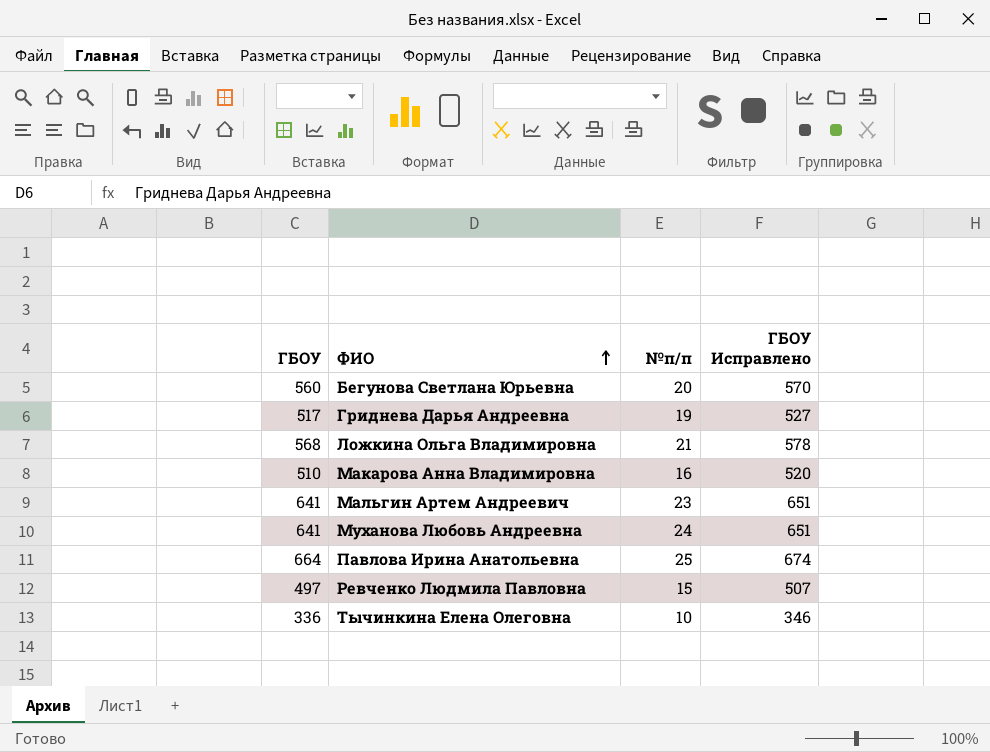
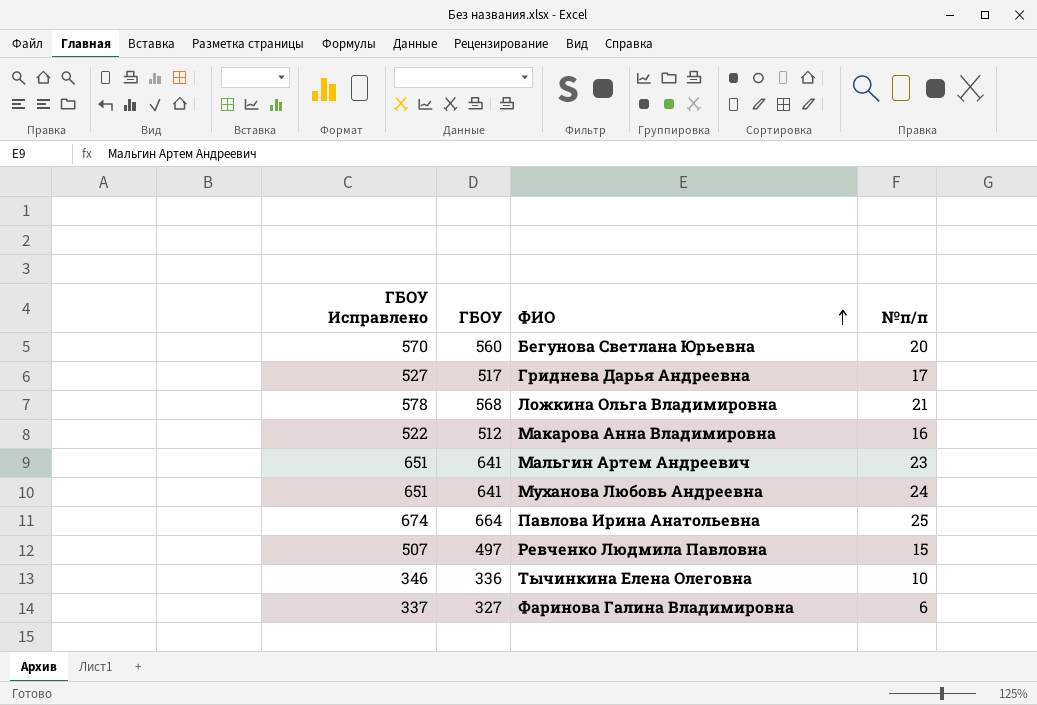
column ГБОУ Исправлено | position: 4 -> 1
Гриднева Дарья Андреевна | №п/п: 19 -> 17
Макарова Анна Владимировна | ГБОУ Исправлено: 520 -> 522
Макарова Анна Владимировна | ГБОУ: 510 -> 512
row Фаринова Галина Владимировна: none -> 337 | 327 | 6

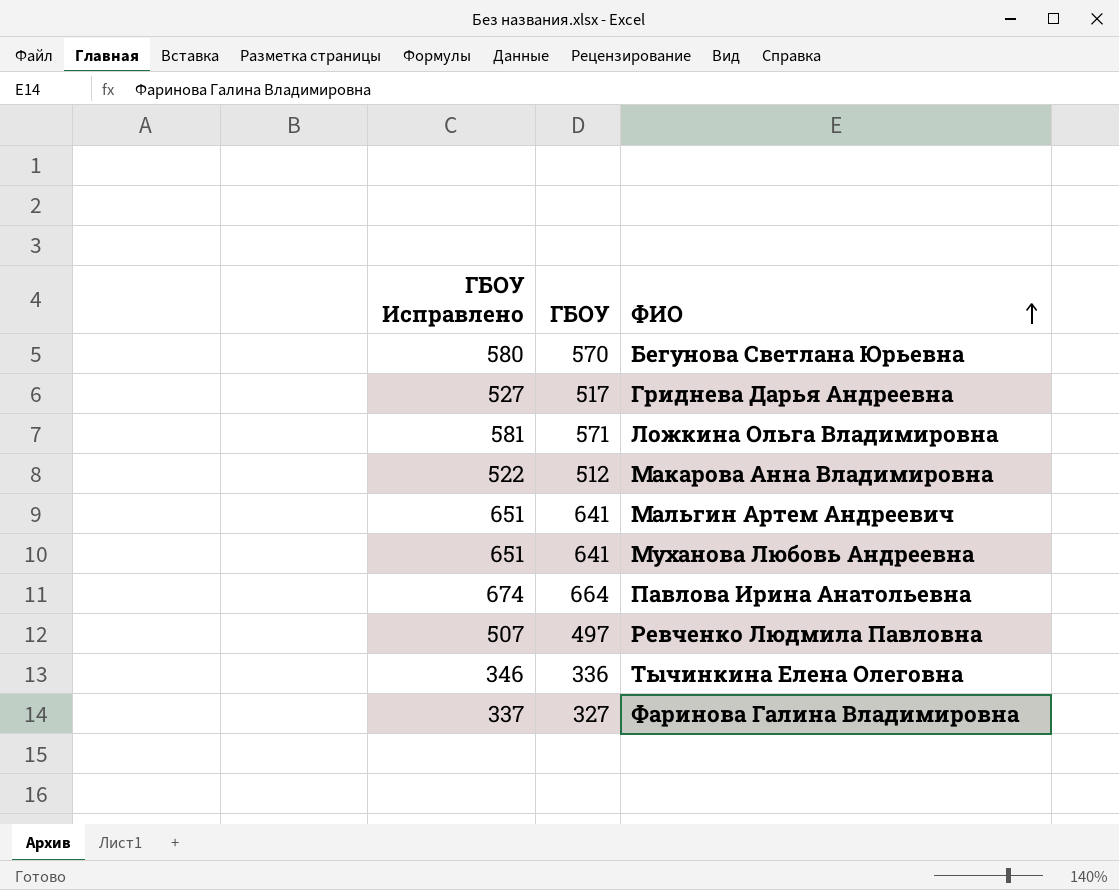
column №п/п | position: 4 -> none
Бегунова Светлана Юрьевна | ГБОУ Исправлено: 570 -> 580
Бегунова Светлана Юрьевна | ГБОУ: 560 -> 570
Ложкина Ольга Владимировна | ГБОУ Исправлено: 578 -> 581
Ложкина Ольга Владимировна | ГБОУ: 568 -> 571

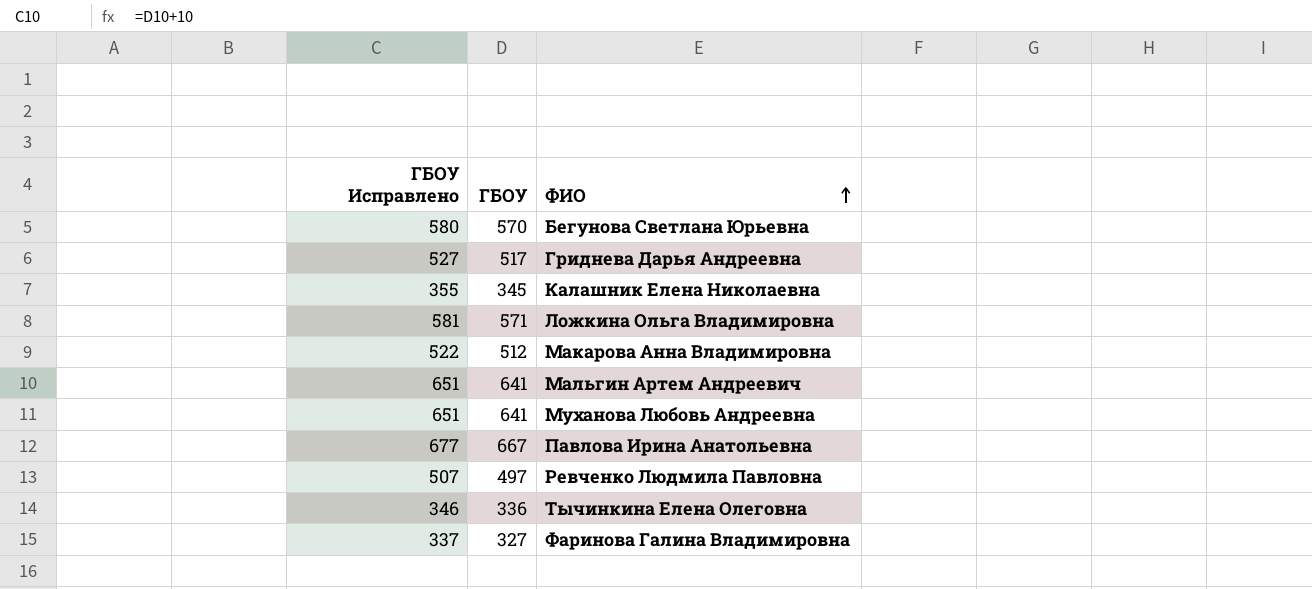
row Калашник Елена Николаевна: none -> 355 | 345
Павлова Ирина Анатольевна | ГБОУ Исправлено: 674 -> 677
Павлова Ирина Анатольевна | ГБОУ: 664 -> 667

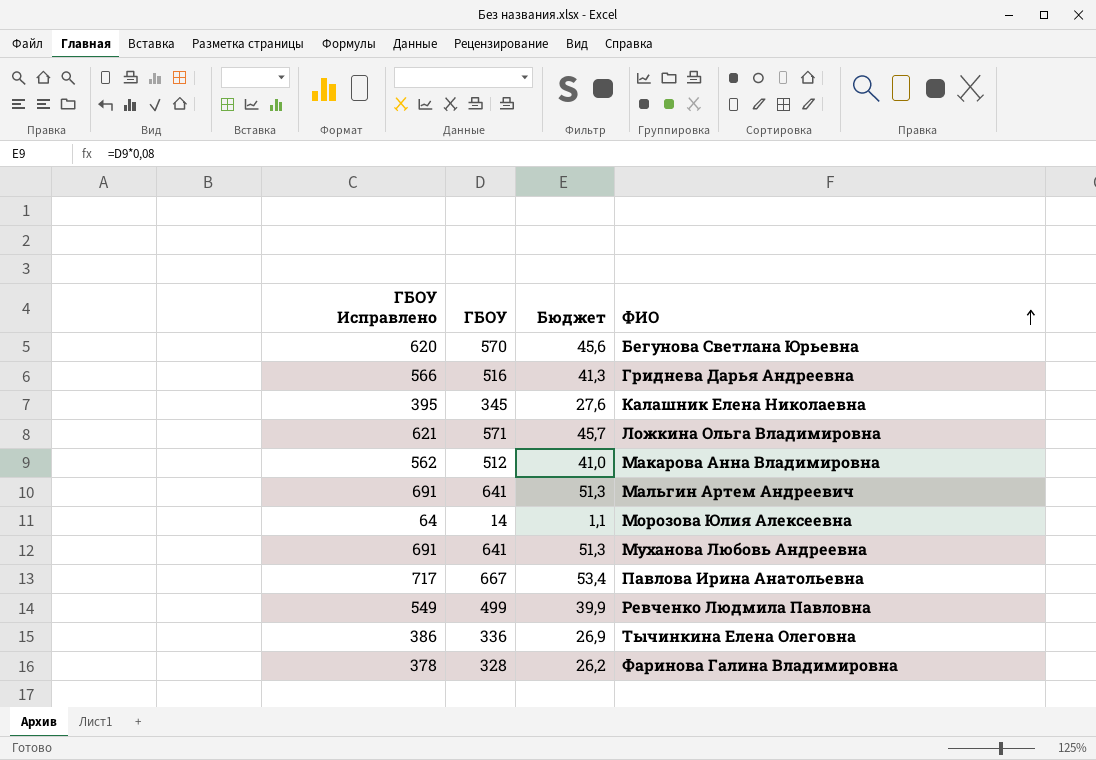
column ГБОУ Исправлено | formula: [ГБОУ] + 10 -> [ГБОУ] + 50
column Бюджет | formula: none -> [ГБОУ] * 0,08
Гриднева Дарья Андреевна | ГБОУ: 517 -> 516
row Морозова Юлия Алексеевна: none -> 64 | 14 | 1,1
Ревченко Людмила Павловна | ГБОУ: 497 -> 499
Фаринова Галина Владимировна | ГБОУ: 327 -> 328

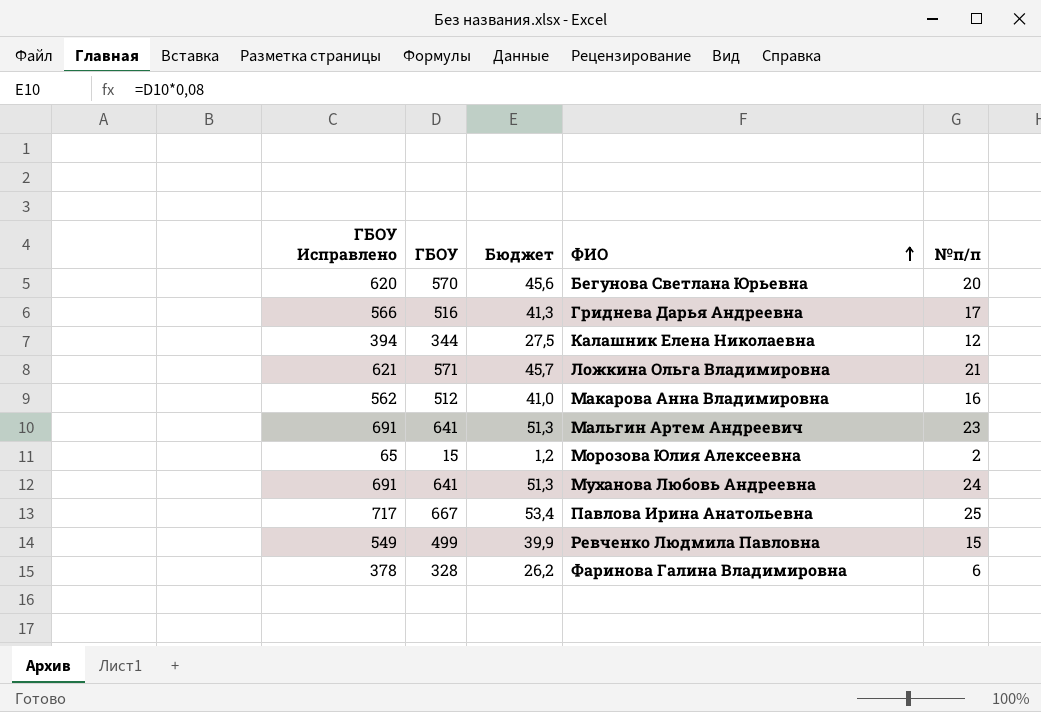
column №п/п | position: none -> 5
row Тычинкина Елена Олеговна: 386 | 336 | 26,9 -> none
Калашник Елена Николаевна | ГБОУ Исправлено: 395 -> 394
Калашник Елена Николаевна | ГБОУ: 345 -> 344
Калашник Елена Николаевна | Бюджет: 27,6 -> 27,5
Морозова Юлия Алексеевна | ГБОУ Исправлено: 64 -> 65
Морозова Юлия Алексеевна | ГБОУ: 14 -> 15
Морозова Юлия Алексеевна | Бюджет: 1,1 -> 1,2

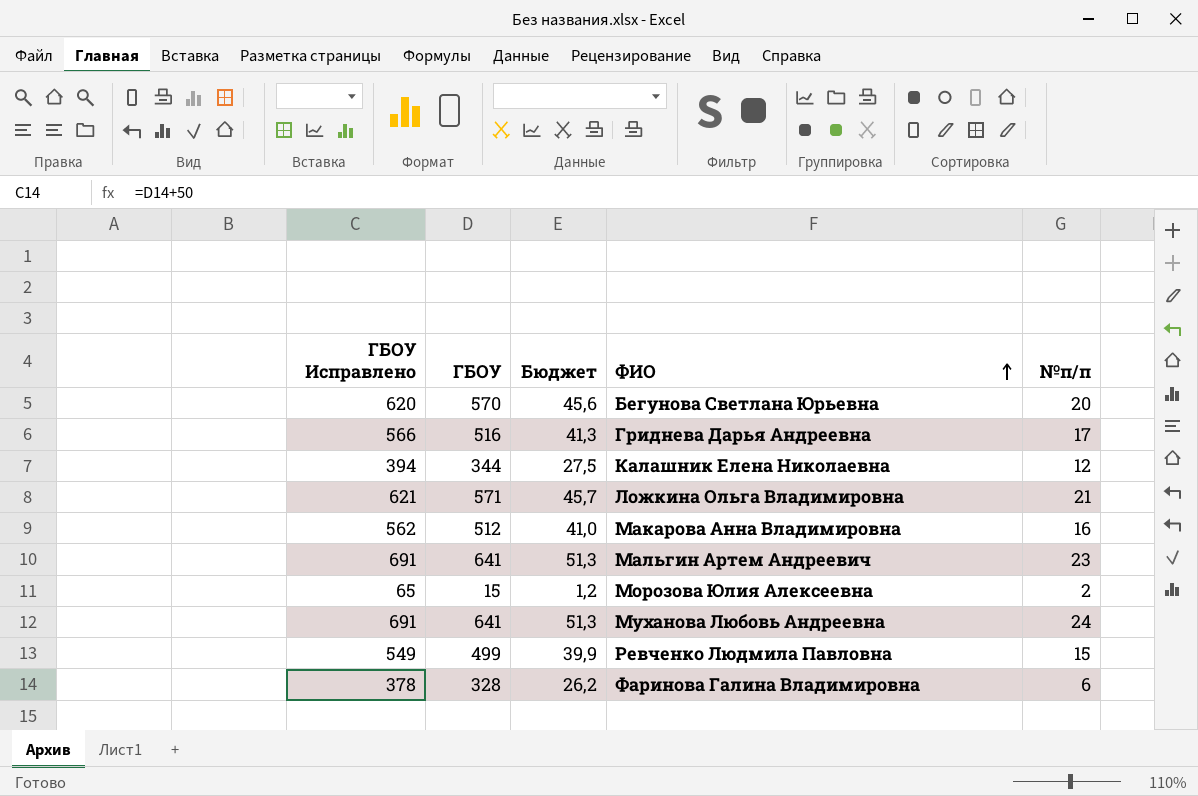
row Павлова Ирина Анатольевна: 717 | 667 | 53,4 | 25 -> none

